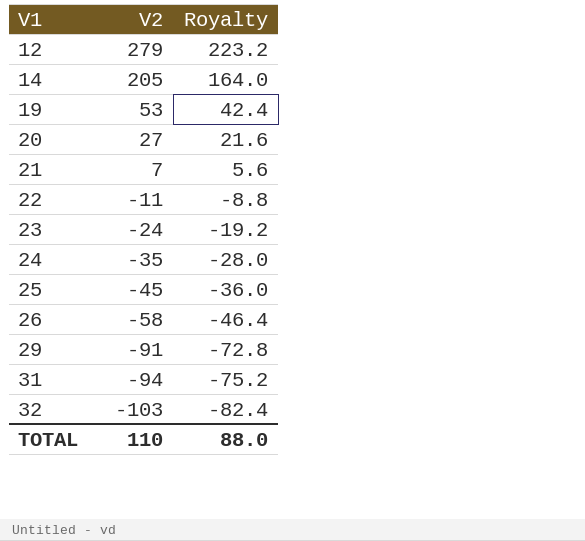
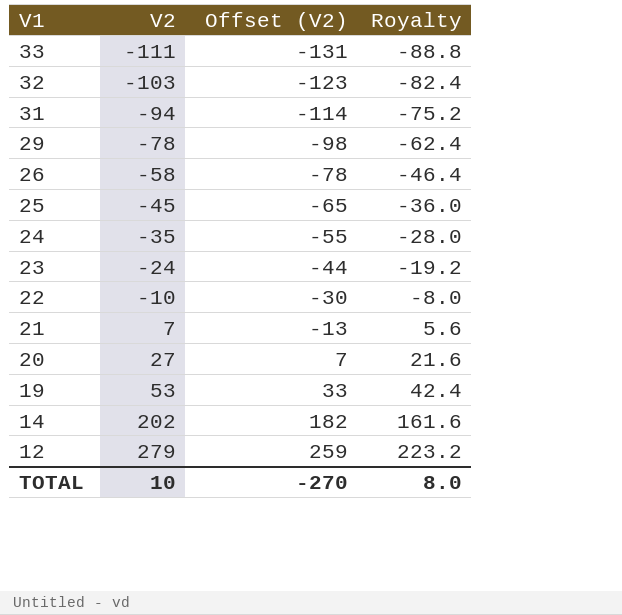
row order: V1 ascending -> V1 descending
column Offset (V2) | formula: none -> [V2] - 20
row 33: none -> -111 | -131 | -88.8
29 | V2: -91 -> -78
29 | Royalty: -72.8 -> -62.4
22 | V2: -11 -> -10
22 | Royalty: -8.8 -> -8.0
14 | V2: 205 -> 202
14 | Royalty: 164.0 -> 161.6
TOTAL | V2: 110 -> 10
TOTAL | Royalty: 88.0 -> 8.0

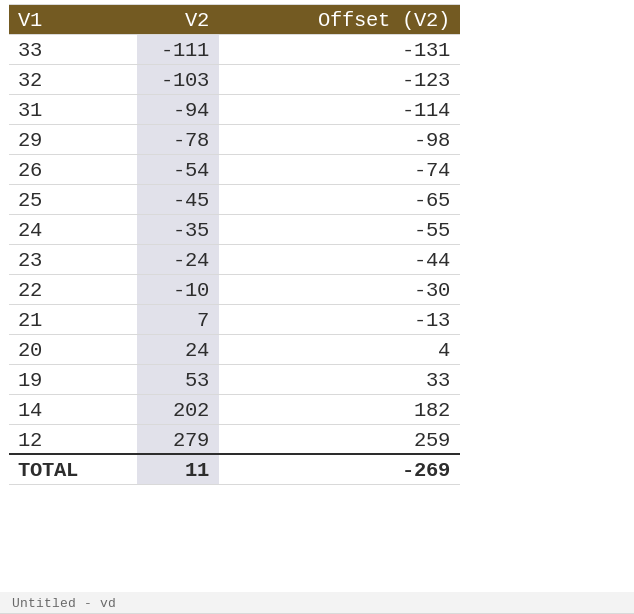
column Royalty | formula: [V2] * 0.8 -> none
26 | V2: -58 -> -54
26 | Offset (V2): -78 -> -74
20 | V2: 27 -> 24
20 | Offset (V2): 7 -> 4
TOTAL | V2: 10 -> 11
TOTAL | Offset (V2): -270 -> -269

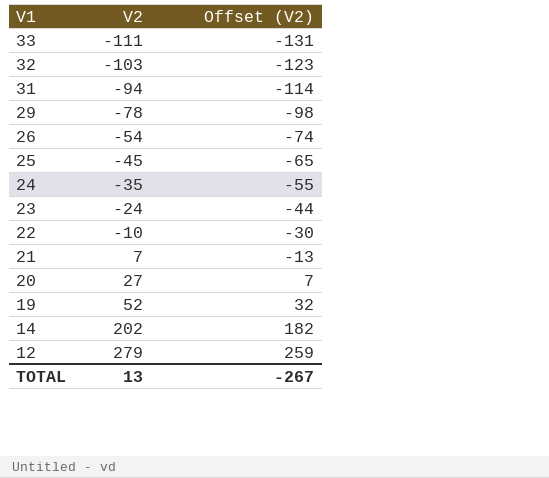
20 | V2: 24 -> 27
20 | Offset (V2): 4 -> 7
19 | V2: 53 -> 52
19 | Offset (V2): 33 -> 32
TOTAL | V2: 11 -> 13
TOTAL | Offset (V2): -269 -> -267

